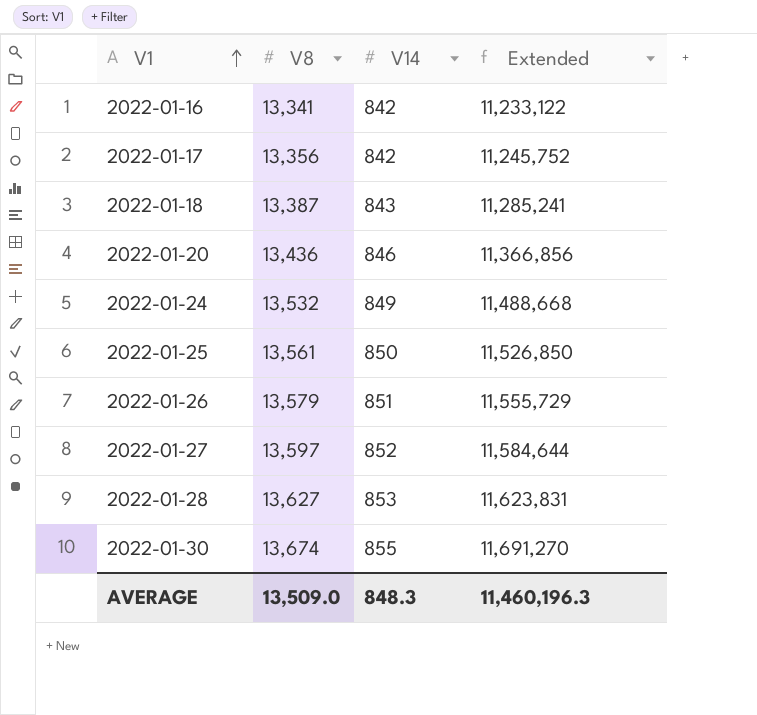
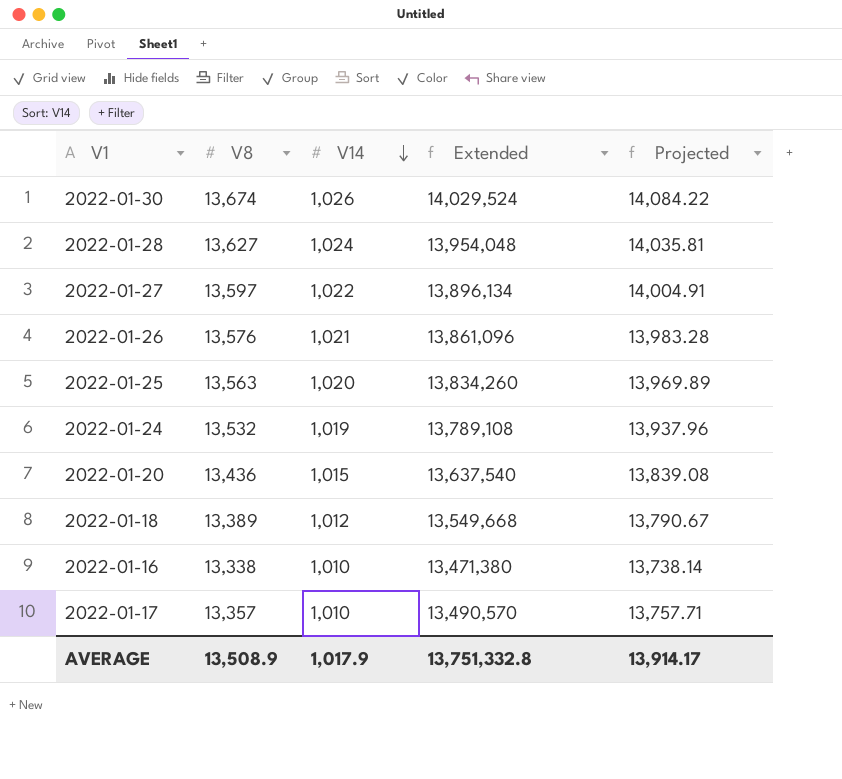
row order: V1 ascending -> V14 descending
column Projected | formula: none -> [V8] * 1.03
2022-01-30 | V14: 855 -> 1,026
2022-01-30 | Extended: 11,691,270 -> 14,029,524
2022-01-28 | V14: 853 -> 1,024
2022-01-28 | Extended: 11,623,831 -> 13,954,048
2022-01-27 | V14: 852 -> 1,022
2022-01-27 | Extended: 11,584,644 -> 13,896,134
2022-01-26 | V8: 13,579 -> 13,576
2022-01-26 | V14: 851 -> 1,021
2022-01-26 | Extended: 11,555,729 -> 13,861,096
2022-01-25 | V8: 13,561 -> 13,563
2022-01-25 | V14: 850 -> 1,020
2022-01-25 | Extended: 11,526,850 -> 13,834,260
2022-01-24 | V14: 849 -> 1,019
2022-01-24 | Extended: 11,488,668 -> 13,789,108
2022-01-20 | V14: 846 -> 1,015
2022-01-20 | Extended: 11,366,856 -> 13,637,540
2022-01-18 | V8: 13,387 -> 13,389
2022-01-18 | V14: 843 -> 1,012
2022-01-18 | Extended: 11,285,241 -> 13,549,668
2022-01-16 | V8: 13,341 -> 13,338
2022-01-16 | V14: 842 -> 1,010
2022-01-16 | Extended: 11,233,122 -> 13,471,380
2022-01-17 | V8: 13,356 -> 13,357
2022-01-17 | V14: 842 -> 1,010
2022-01-17 | Extended: 11,245,752 -> 13,490,570
AVERAGE | V8: 13,509.0 -> 13,508.9
AVERAGE | V14: 848.3 -> 1,017.9
AVERAGE | Extended: 11,460,196.3 -> 13,751,332.8

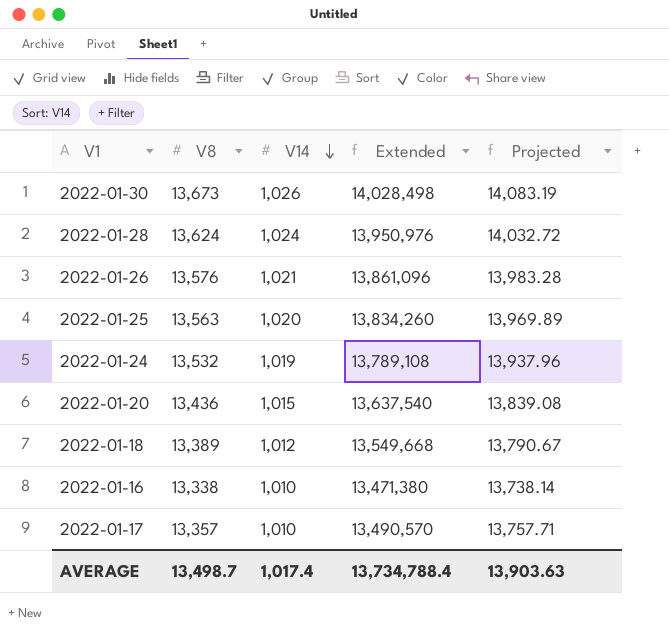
row 2022-01-27: 13,597 | 1,022 | 13,896,134 | 14,004.91 -> none
2022-01-30 | V8: 13,674 -> 13,673
2022-01-30 | Extended: 14,029,524 -> 14,028,498
2022-01-30 | Projected: 14,084.22 -> 14,083.19
2022-01-28 | V8: 13,627 -> 13,624
2022-01-28 | Extended: 13,954,048 -> 13,950,976
2022-01-28 | Projected: 14,035.81 -> 14,032.72
AVERAGE | V8: 13,508.9 -> 13,498.7
AVERAGE | V14: 1,017.9 -> 1,017.4
AVERAGE | Extended: 13,751,332.8 -> 13,734,788.4
AVERAGE | Projected: 13,914.17 -> 13,903.63

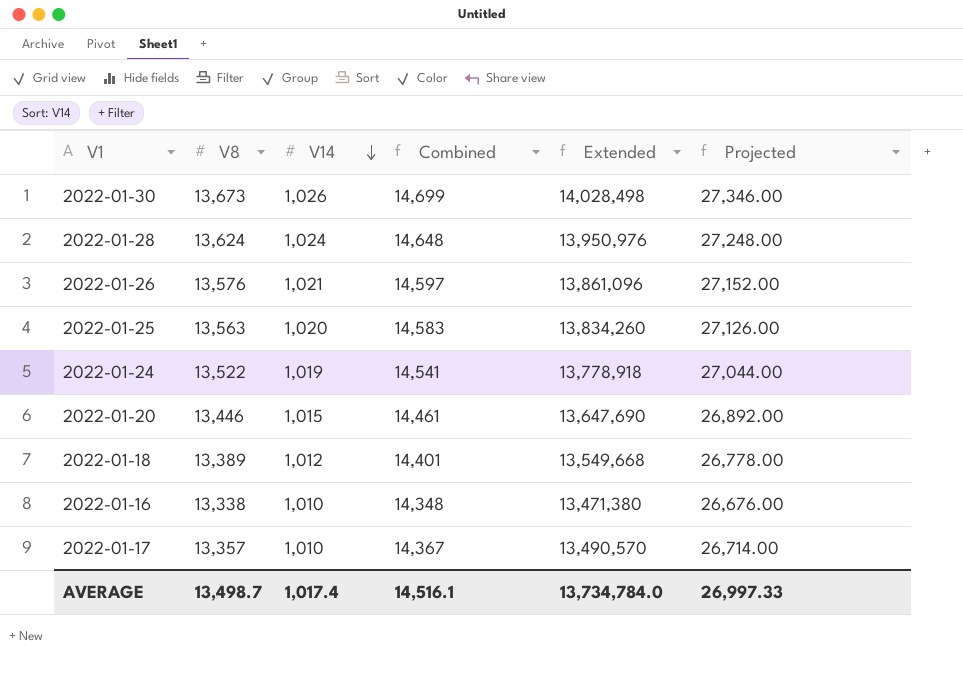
column Combined | formula: none -> [V8] + [V14]
column Projected | formula: [V8] * 1.03 -> [V8] * 2
2022-01-24 | V8: 13,532 -> 13,522
2022-01-24 | Extended: 13,789,108 -> 13,778,918
2022-01-20 | V8: 13,436 -> 13,446
2022-01-20 | Extended: 13,637,540 -> 13,647,690
AVERAGE | Extended: 13,734,788.4 -> 13,734,784.0
AVERAGE | Projected: 13,903.63 -> 26,997.33

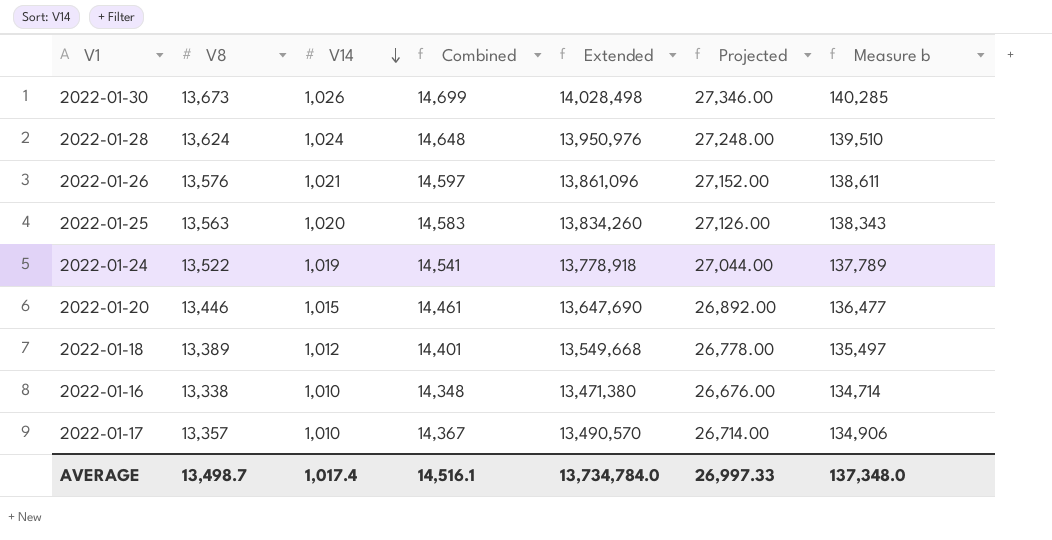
column Measure b | formula: none -> [Extended] * 0.01

